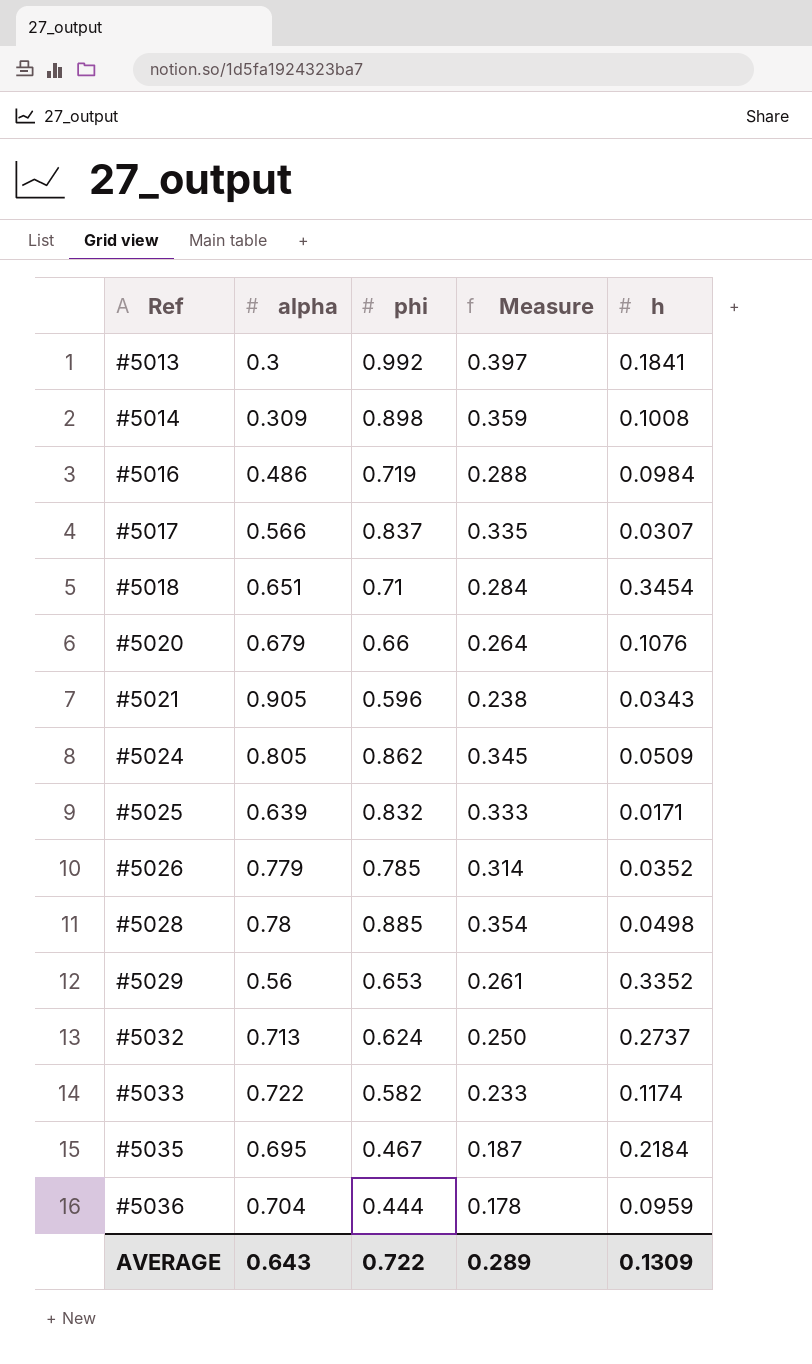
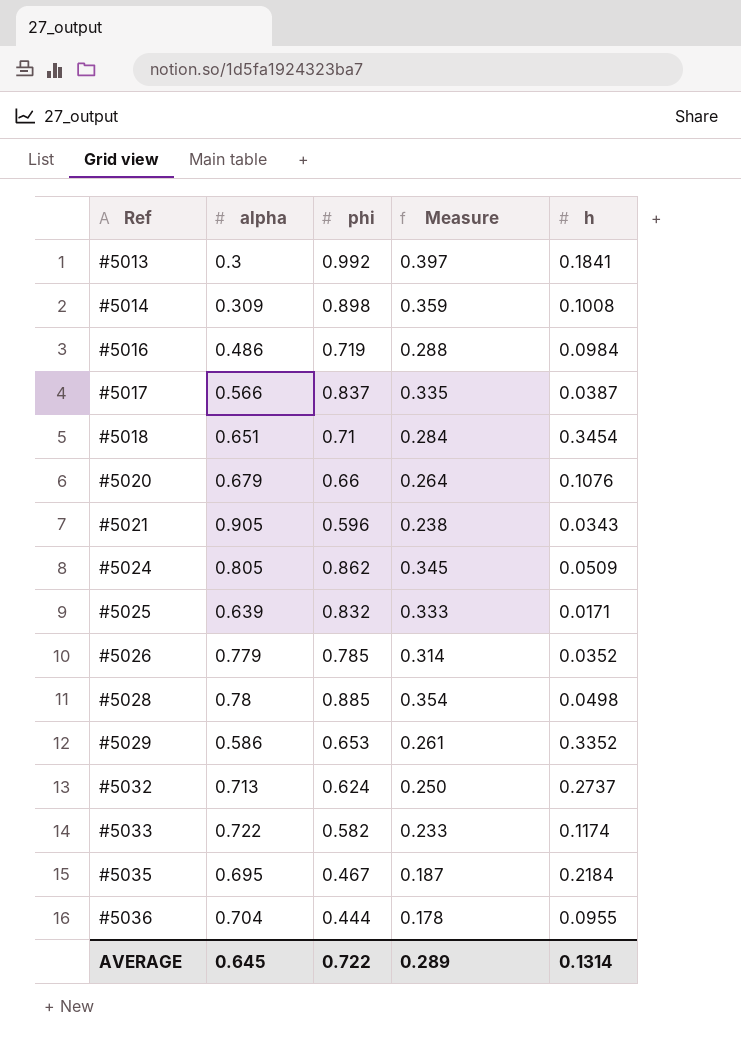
#5017 | h: 0.0307 -> 0.0387
#5029 | alpha: 0.56 -> 0.586
#5036 | h: 0.0959 -> 0.0955
AVERAGE | alpha: 0.643 -> 0.645
AVERAGE | h: 0.1309 -> 0.1314

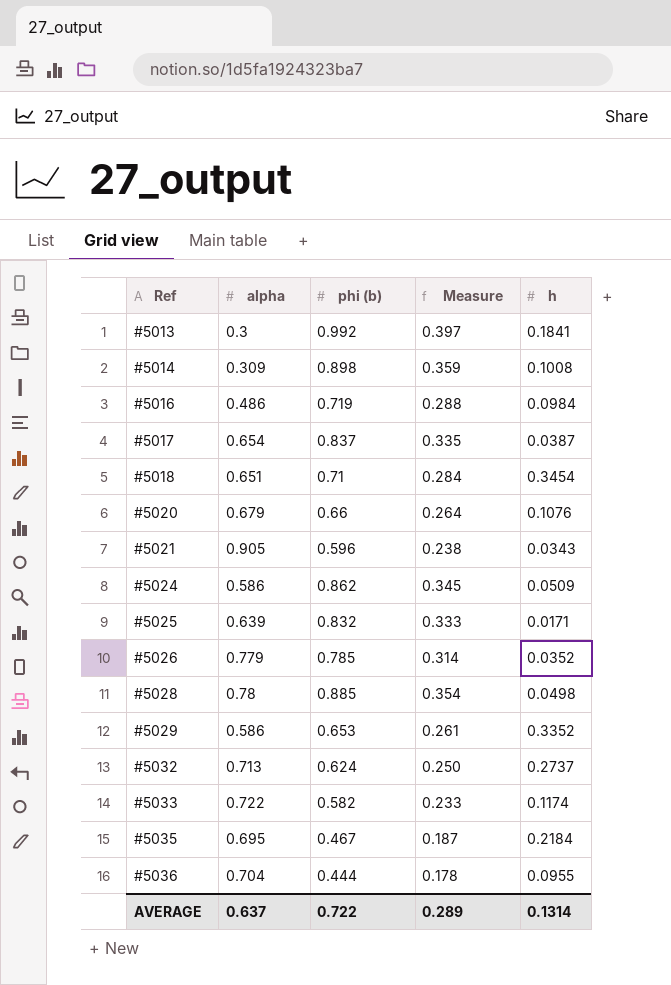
column name: phi -> phi (b)
#5017 | alpha: 0.566 -> 0.654
#5024 | alpha: 0.805 -> 0.586
AVERAGE | alpha: 0.645 -> 0.637

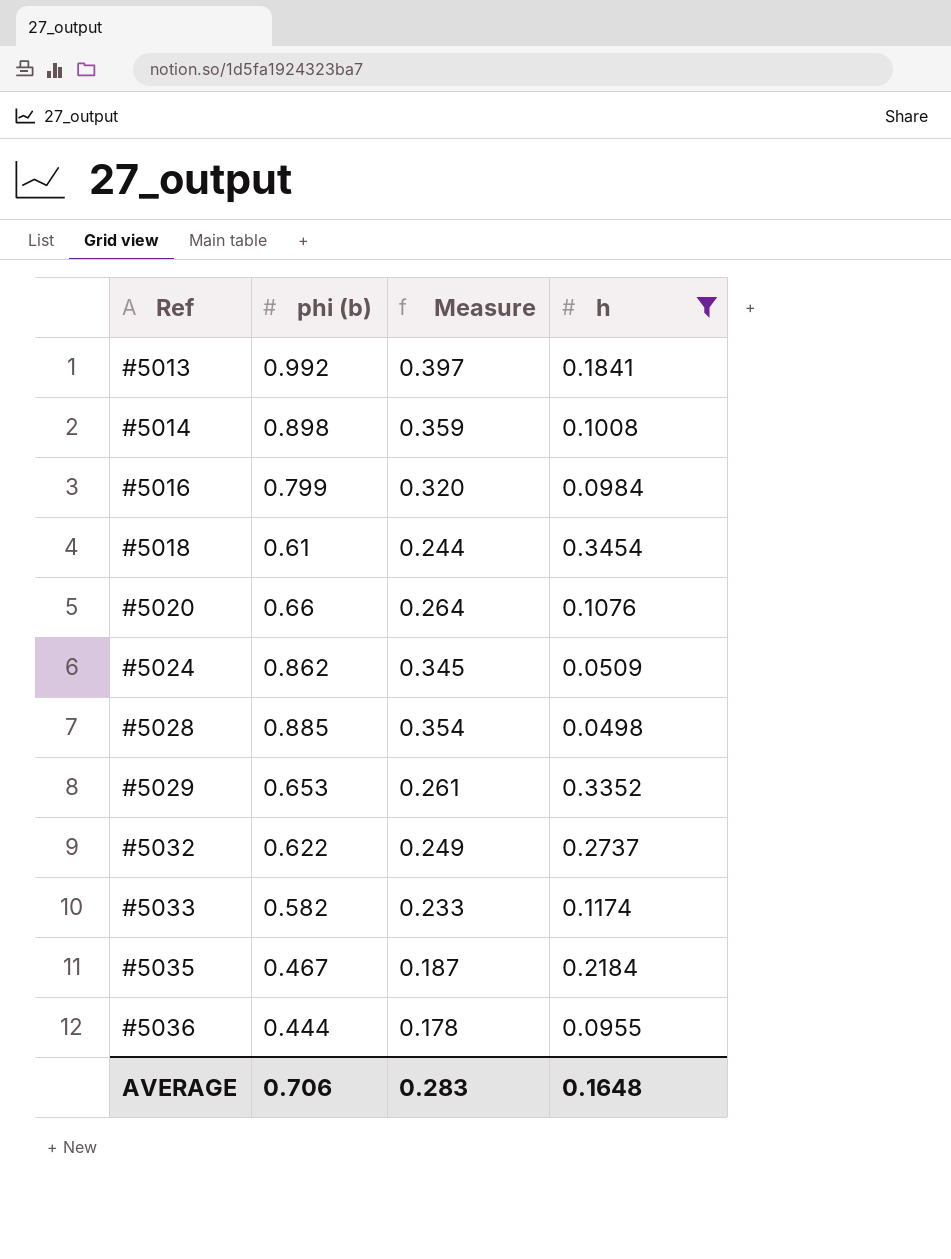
filter: none -> h >= 0.0498
column alpha | position: 2 -> none
#5016 | phi (b): 0.719 -> 0.799
#5016 | Measure: 0.288 -> 0.320
#5018 | phi (b): 0.71 -> 0.61
#5018 | Measure: 0.284 -> 0.244
#5032 | phi (b): 0.624 -> 0.622
#5032 | Measure: 0.250 -> 0.249
AVERAGE | phi (b): 0.722 -> 0.706
AVERAGE | Measure: 0.289 -> 0.283
AVERAGE | h: 0.1314 -> 0.1648

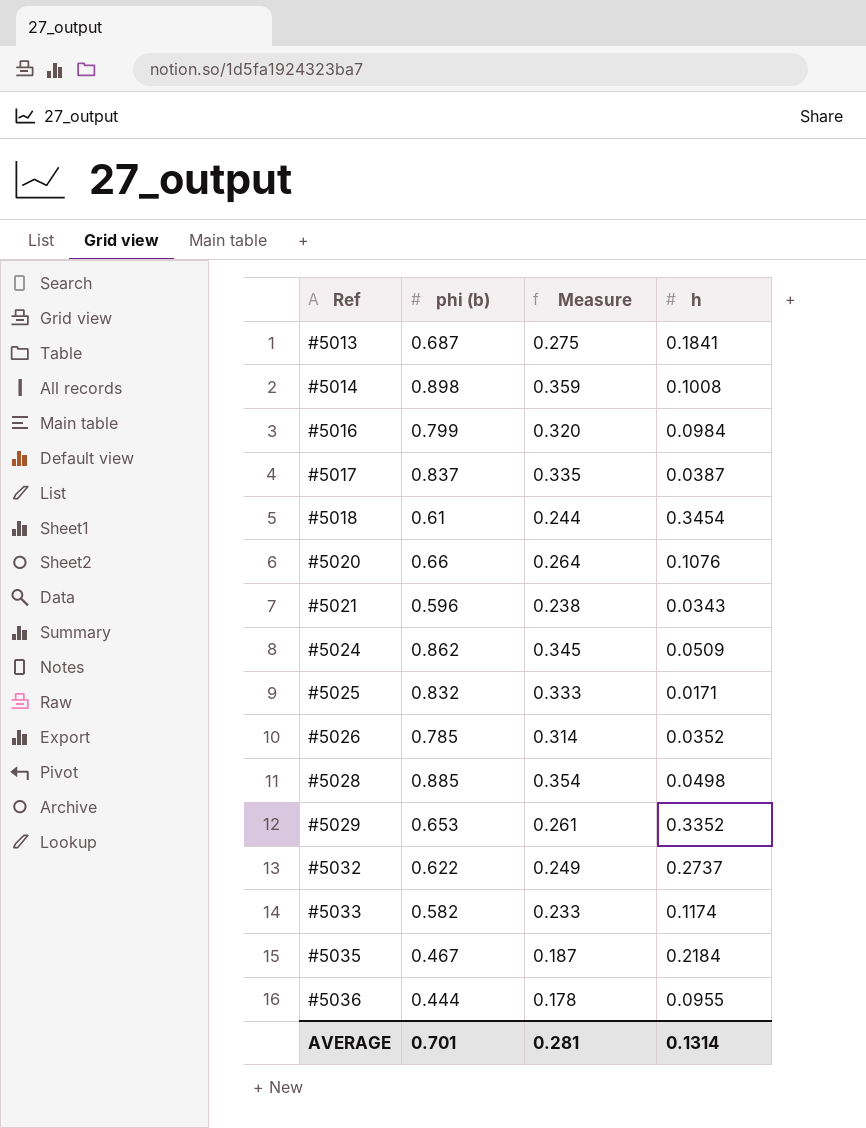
filter: h >= 0.0498 -> none
#5013 | phi (b): 0.992 -> 0.687
#5013 | Measure: 0.397 -> 0.275
AVERAGE | phi (b): 0.706 -> 0.701
AVERAGE | Measure: 0.283 -> 0.281
AVERAGE | h: 0.1648 -> 0.1314

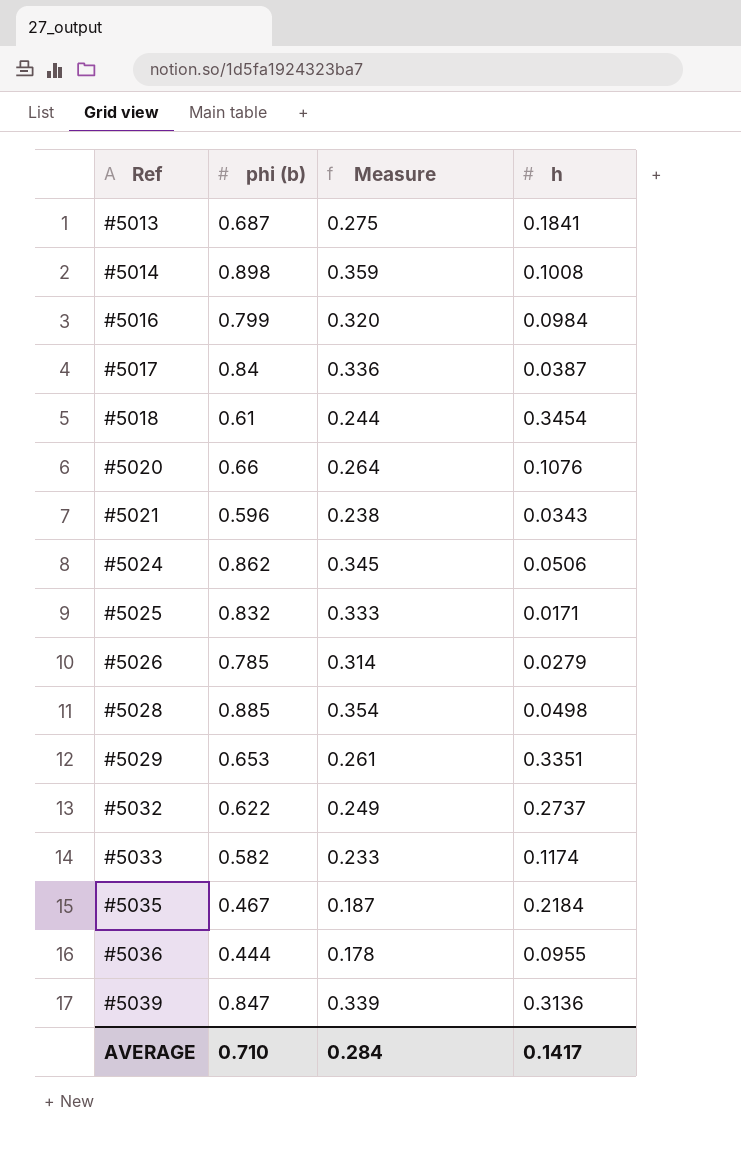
#5017 | phi (b): 0.837 -> 0.84
#5017 | Measure: 0.335 -> 0.336
#5024 | h: 0.0509 -> 0.0506
#5026 | h: 0.0352 -> 0.0279
#5029 | h: 0.3352 -> 0.3351
row #5039: none -> 0.847 | 0.339 | 0.3136
AVERAGE | phi (b): 0.701 -> 0.710
AVERAGE | Measure: 0.281 -> 0.284
AVERAGE | h: 0.1314 -> 0.1417

